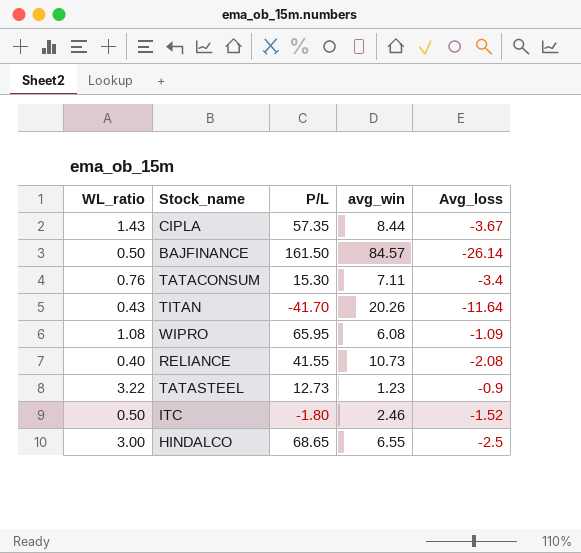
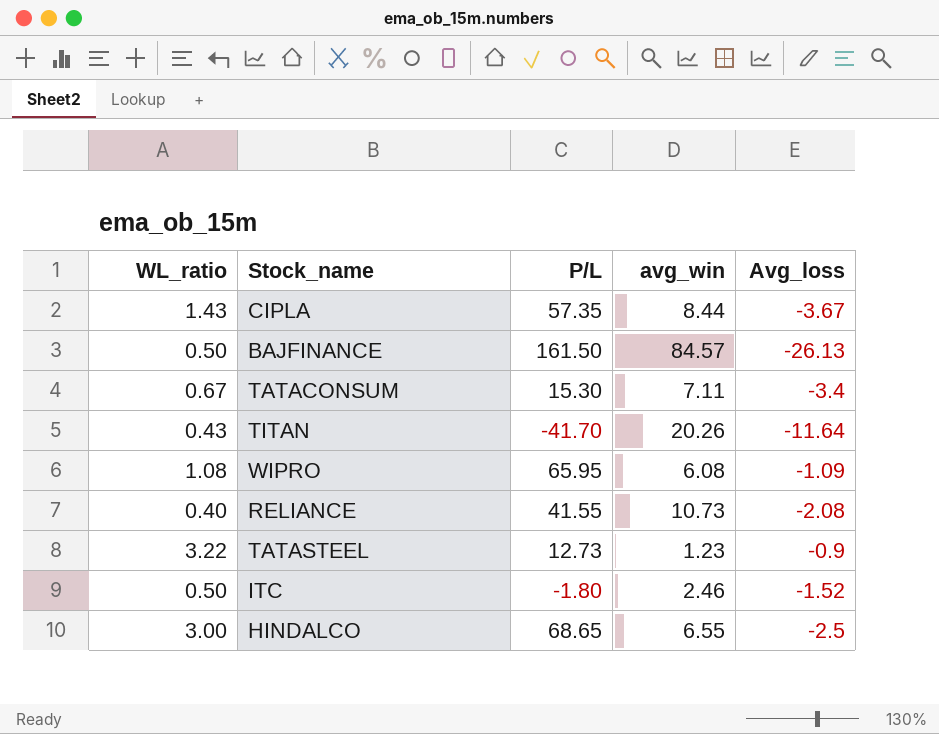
BAJFINANCE | Avg_loss: -26.14 -> -26.13
TATACONSUM | WL_ratio: 0.76 -> 0.67

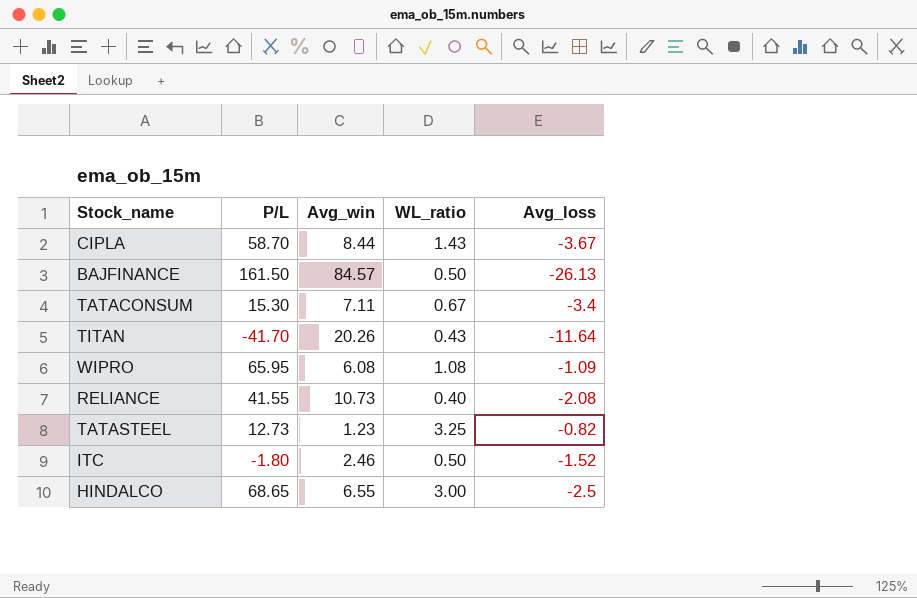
column name: avg_win -> Avg_win
column WL_ratio | position: 1 -> 4
CIPLA | P/L: 57.35 -> 58.70
TATASTEEL | WL_ratio: 3.22 -> 3.25
TATASTEEL | Avg_loss: -0.9 -> -0.82

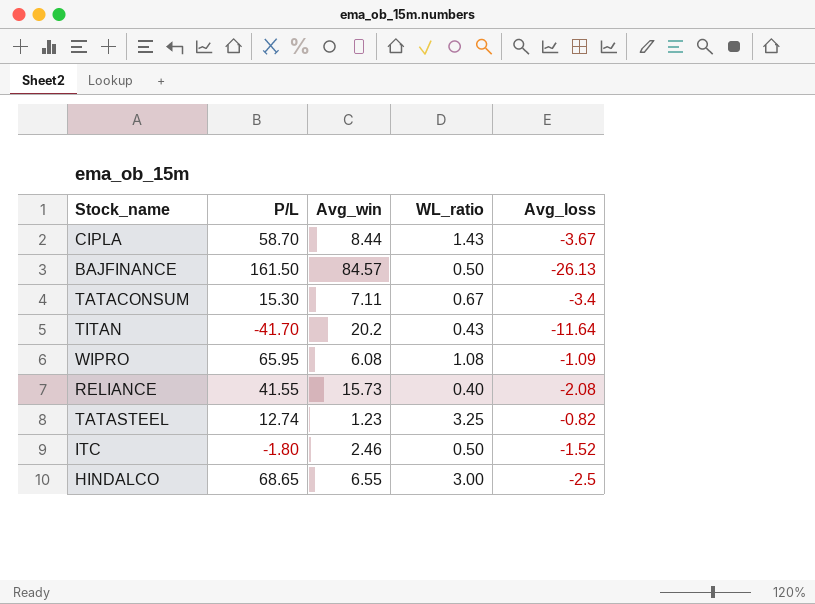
TITAN | Avg_win: 20.26 -> 20.2
RELIANCE | Avg_win: 10.73 -> 15.73
TATASTEEL | P/L: 12.73 -> 12.74

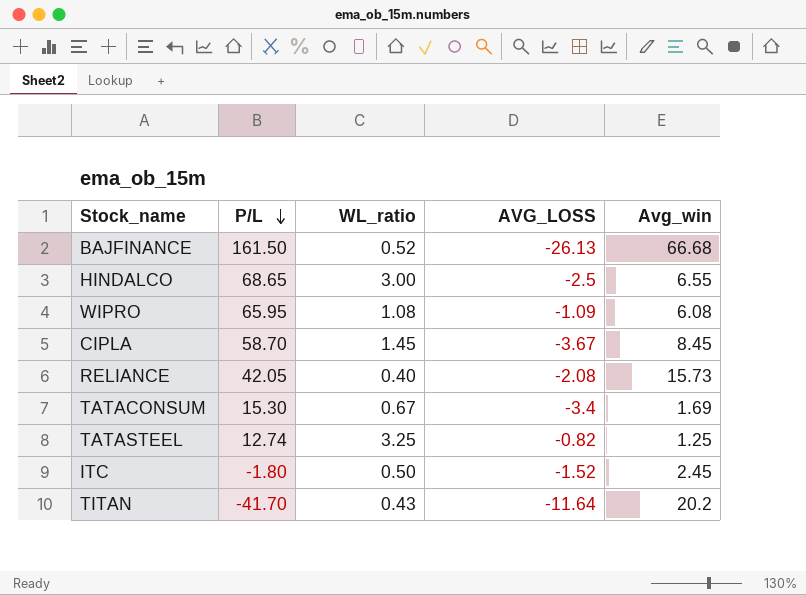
row order: none -> P/L descending
column name: Avg_loss -> AVG_LOSS
column Avg_win | position: 3 -> 5
BAJFINANCE | WL_ratio: 0.50 -> 0.52
BAJFINANCE | Avg_win: 84.57 -> 66.68
CIPLA | WL_ratio: 1.43 -> 1.45
CIPLA | Avg_win: 8.44 -> 8.45
RELIANCE | P/L: 41.55 -> 42.05
TATACONSUM | Avg_win: 7.11 -> 1.69
TATASTEEL | Avg_win: 1.23 -> 1.25
ITC | Avg_win: 2.46 -> 2.45

